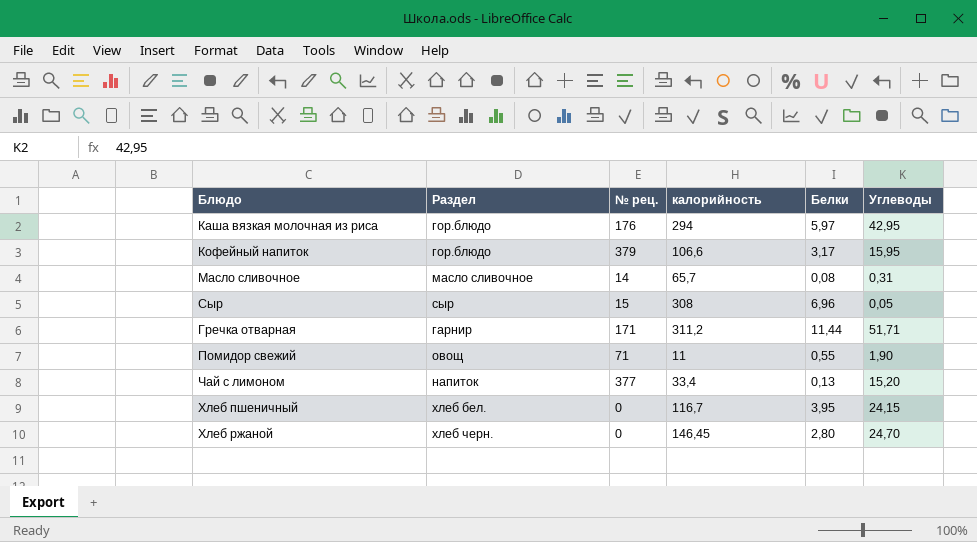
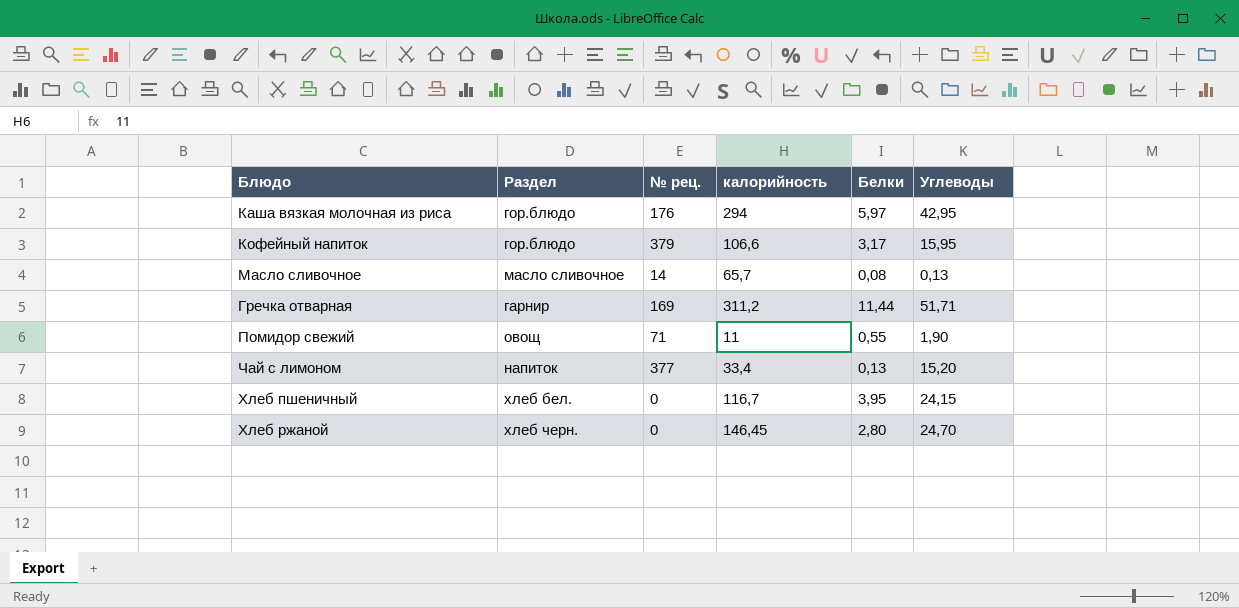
row Сыр: сыр | 15 | 308 | 6,96 | 0,05 -> none
Масло сливочное | Углеводы: 0,31 -> 0,13
Гречка отварная | № рец.: 171 -> 169

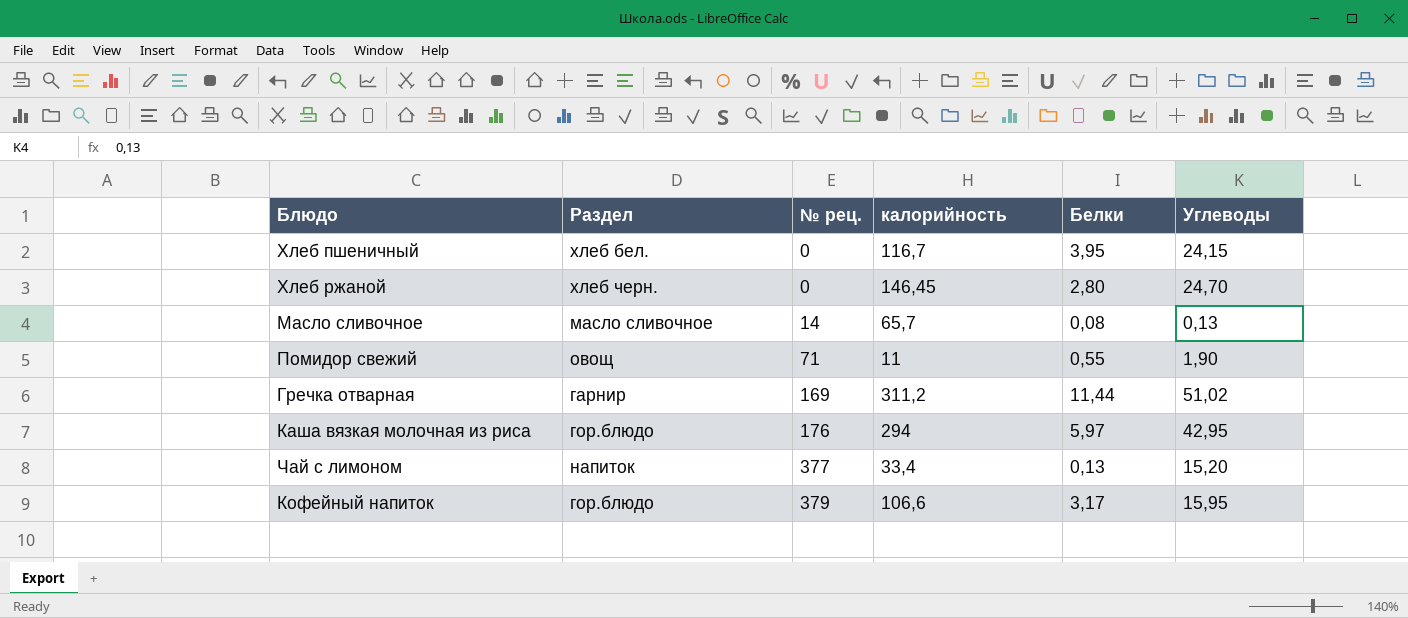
row order: none -> № рец. ascending
Гречка отварная | Углеводы: 51,71 -> 51,02

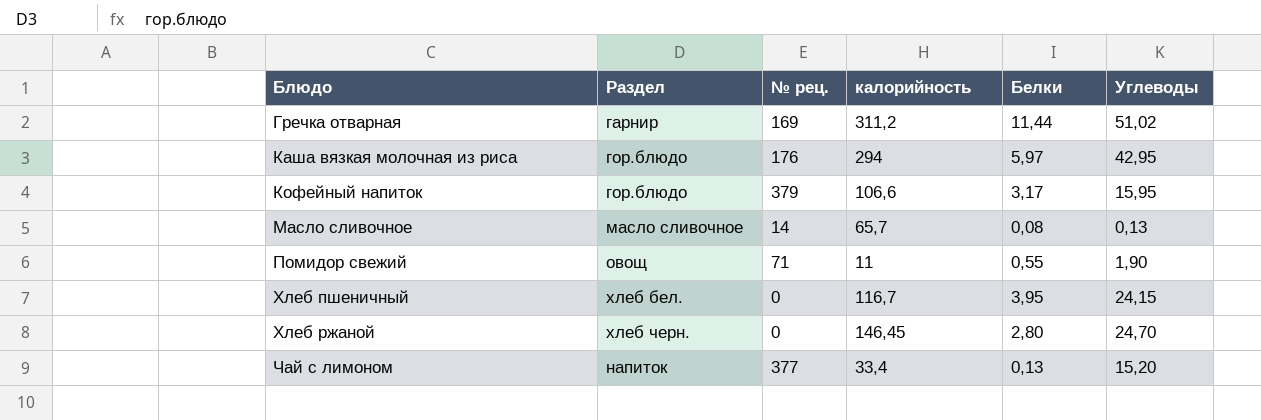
row order: № рец. ascending -> Блюдо ascending

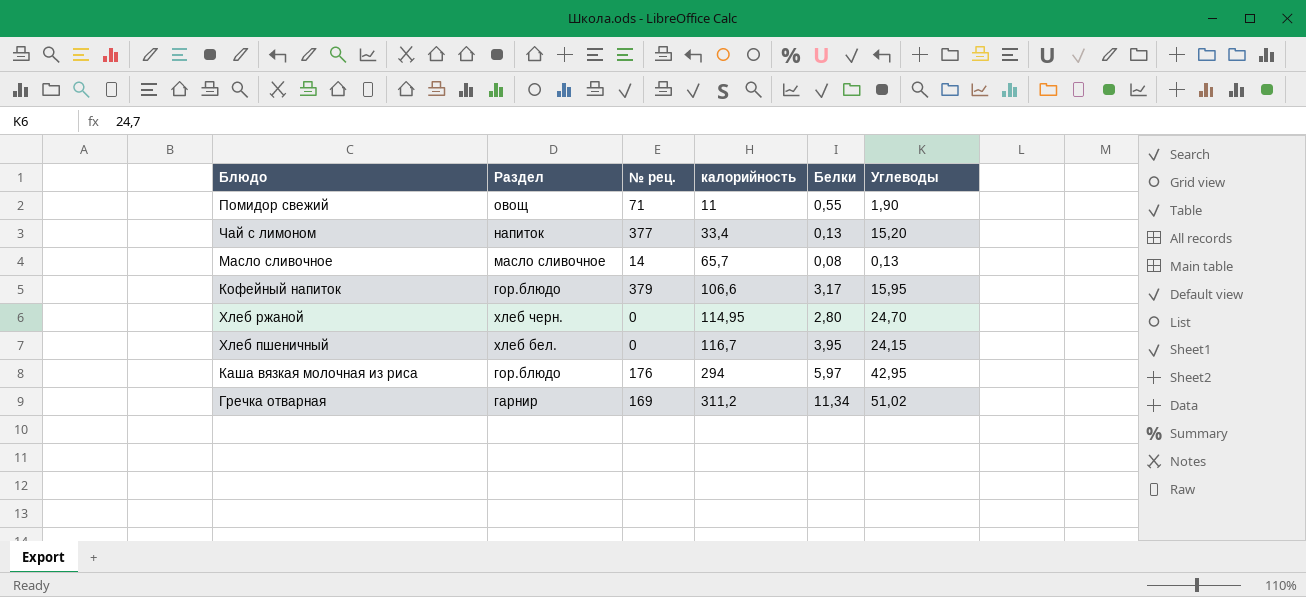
row order: Блюдо ascending -> калорийность ascending
Хлеб ржаной | калорийность: 146,45 -> 114,95
Гречка отварная | Белки: 11,44 -> 11,34

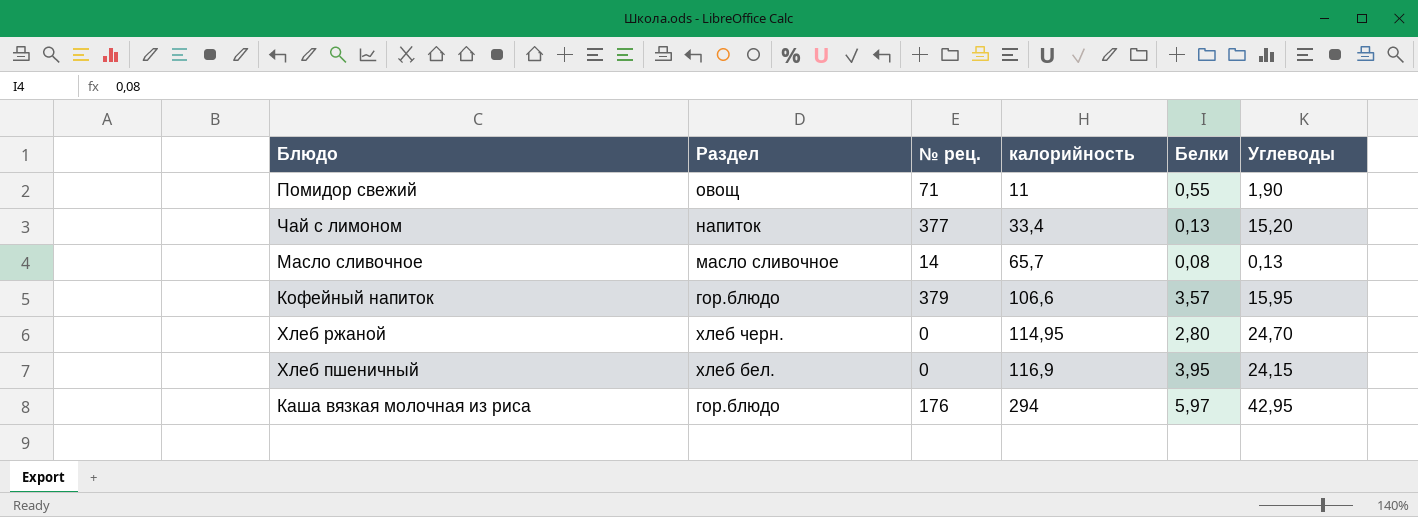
row Гречка отварная: гарнир | 169 | 311,2 | 11,34 | 51,02 -> none
Кофейный напиток | Белки: 3,17 -> 3,57
Хлеб пшеничный | калорийность: 116,7 -> 116,9

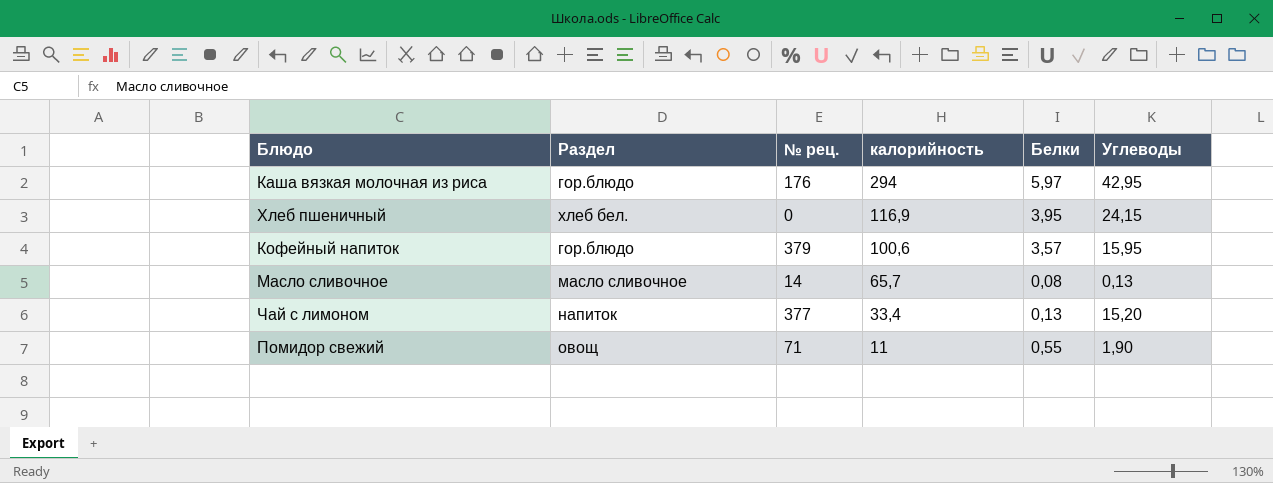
row order: калорийность ascending -> калорийность descending
row Хлеб ржаной: хлеб черн. | 0 | 114,95 | 2,80 | 24,70 -> none
Кофейный напиток | калорийность: 106,6 -> 100,6

